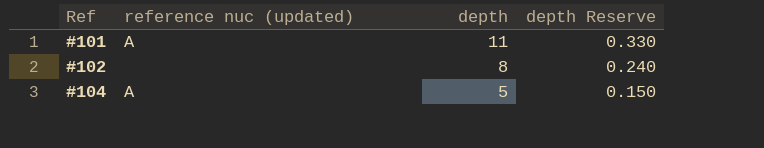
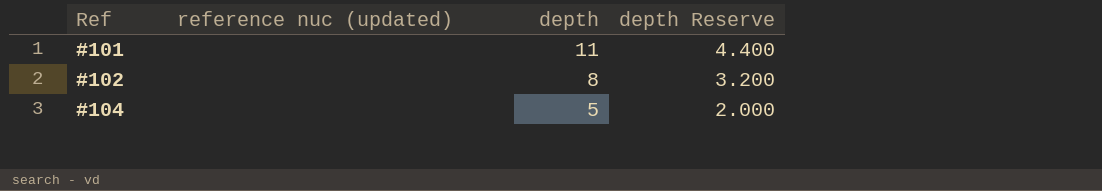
column depth Reserve | formula: [depth] * 0.03 -> [depth] * 0.4
#101 | reference nuc (updated): A -> none
#104 | reference nuc (updated): A -> none

